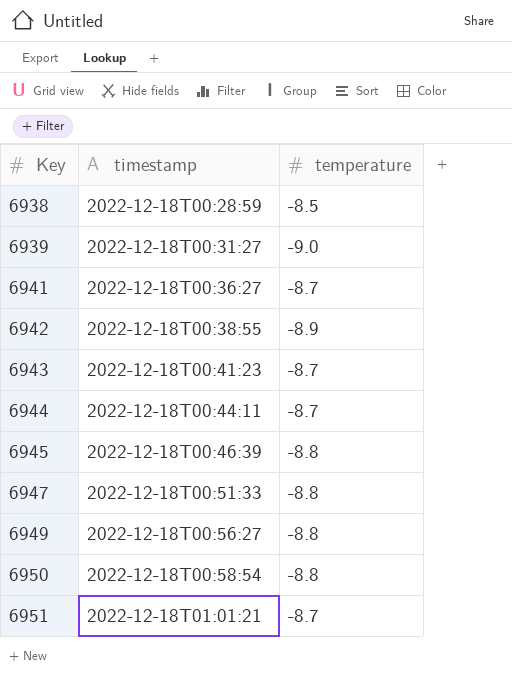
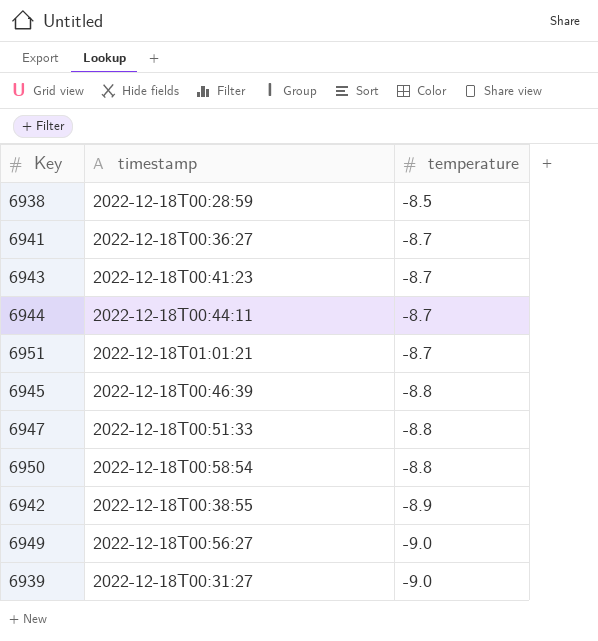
row order: Key ascending -> temperature descending
6949 | temperature: -8.8 -> -9.0

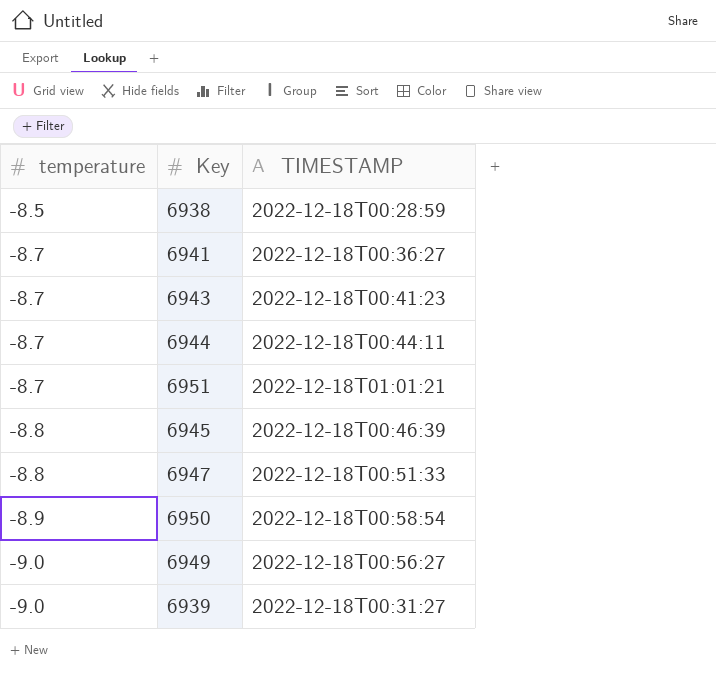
column temperature | position: 3 -> 1
column name: timestamp -> TIMESTAMP
row 6942: 2022-12-18T00:38:55 | -8.9 -> none
6950 | temperature: -8.8 -> -8.9

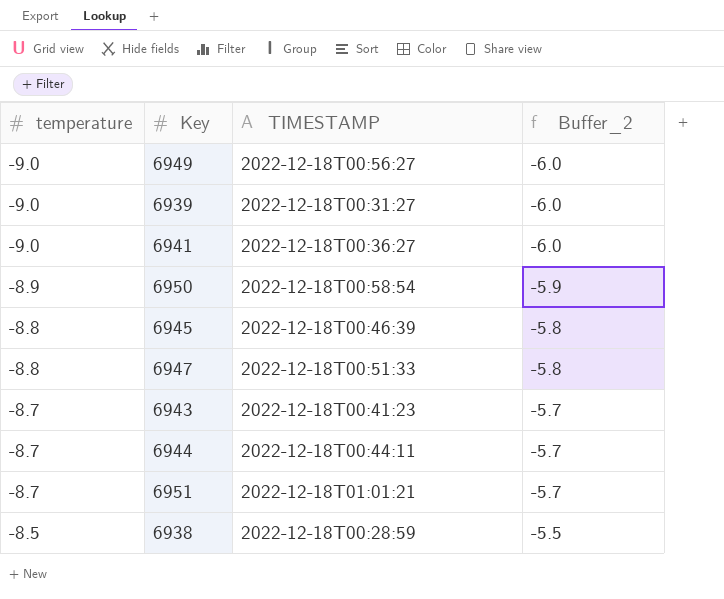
row order: temperature descending -> temperature ascending
column Buffer_2 | formula: none -> [temperature] + 3
6941 | temperature: -8.7 -> -9.0

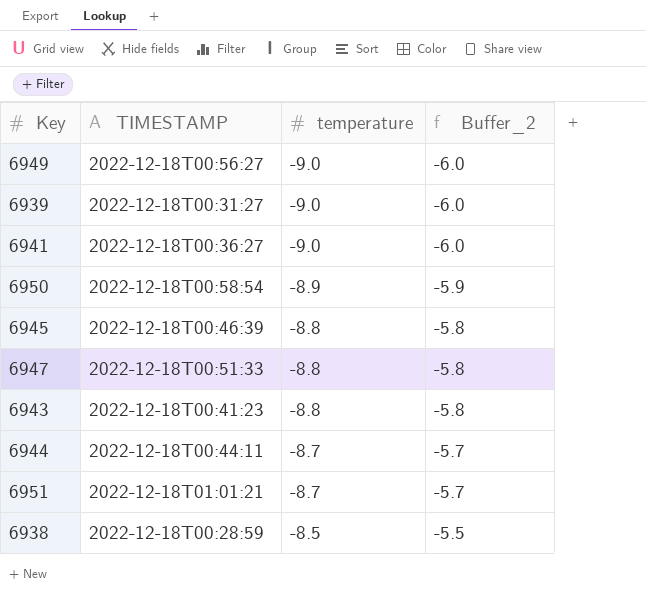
column temperature | position: 1 -> 3
6943 | temperature: -8.7 -> -8.8
6943 | Buffer_2: -5.7 -> -5.8

